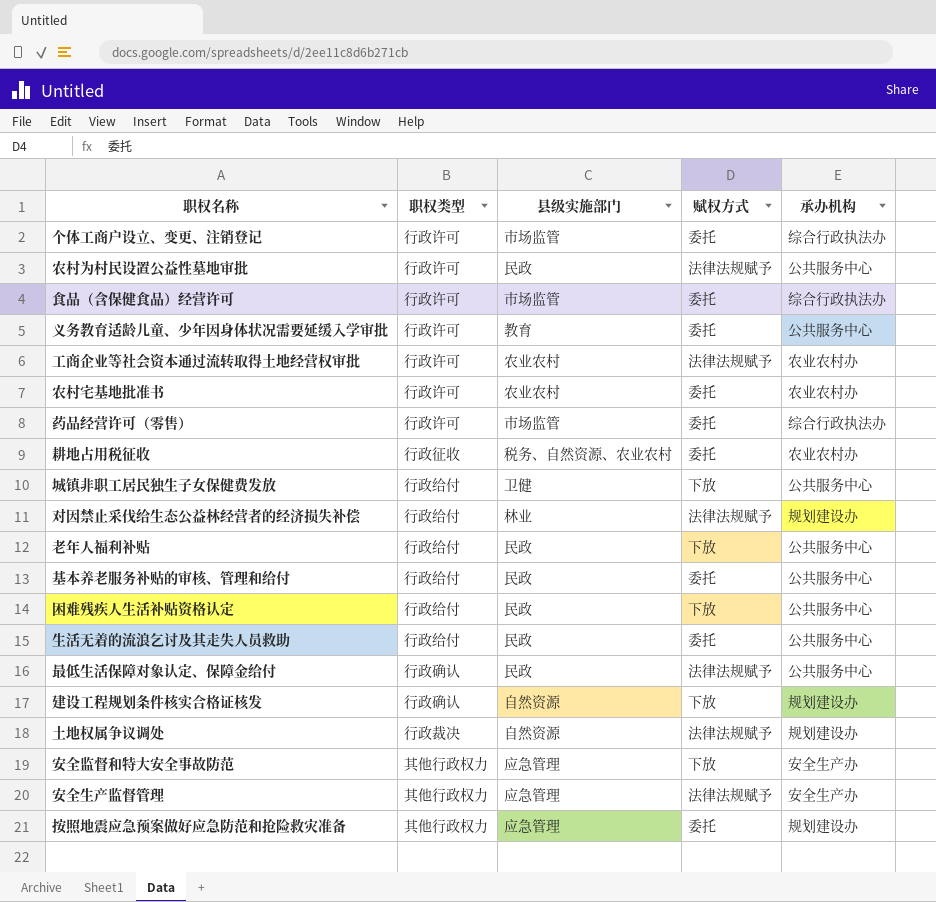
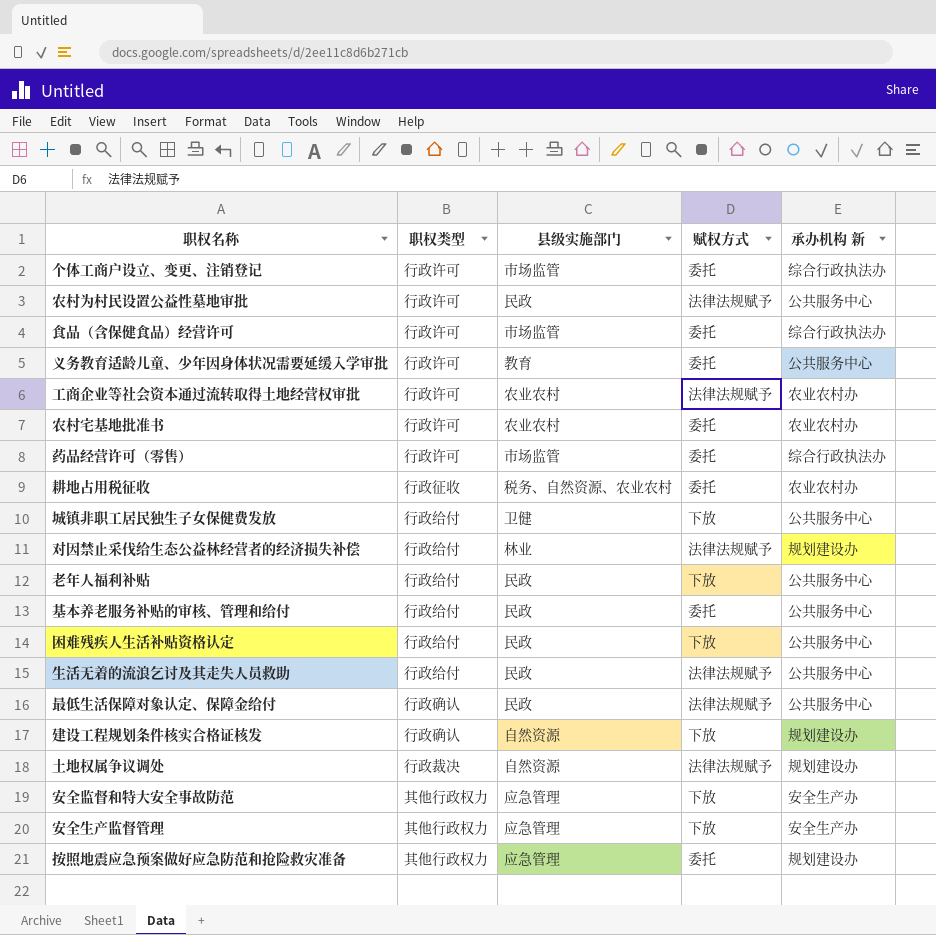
column name: 承办机构 -> 承办机构 新
生活无着的流浪乞讨及其走失人员救助 | 赋权方式: 委托 -> 法律法规赋予
安全生产监督管理 | 赋权方式: 法律法规赋予 -> 下放

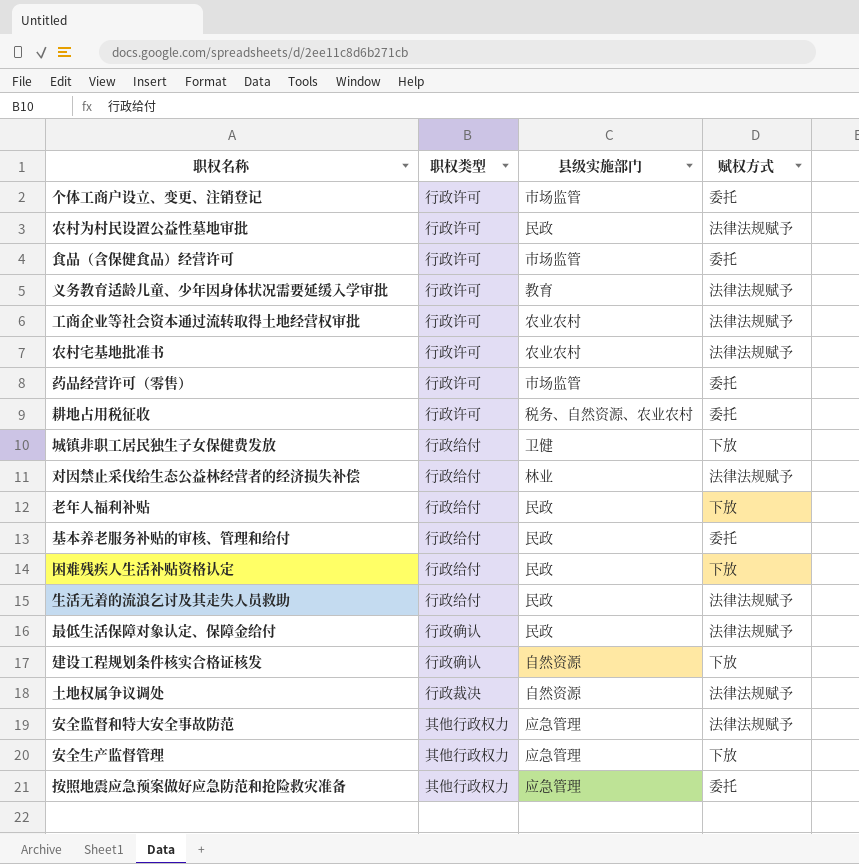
column 承办机构 新 | position: 5 -> none
义务教育适龄儿童、少年因身体状况需要延缓入学审批 | 赋权方式: 委托 -> 法律法规赋予
农村宅基地批准书 | 赋权方式: 委托 -> 法律法规赋予
耕地占用税征收 | 职权类型: 行政征收 -> 行政许可
安全监督和特大安全事故防范 | 赋权方式: 下放 -> 法律法规赋予

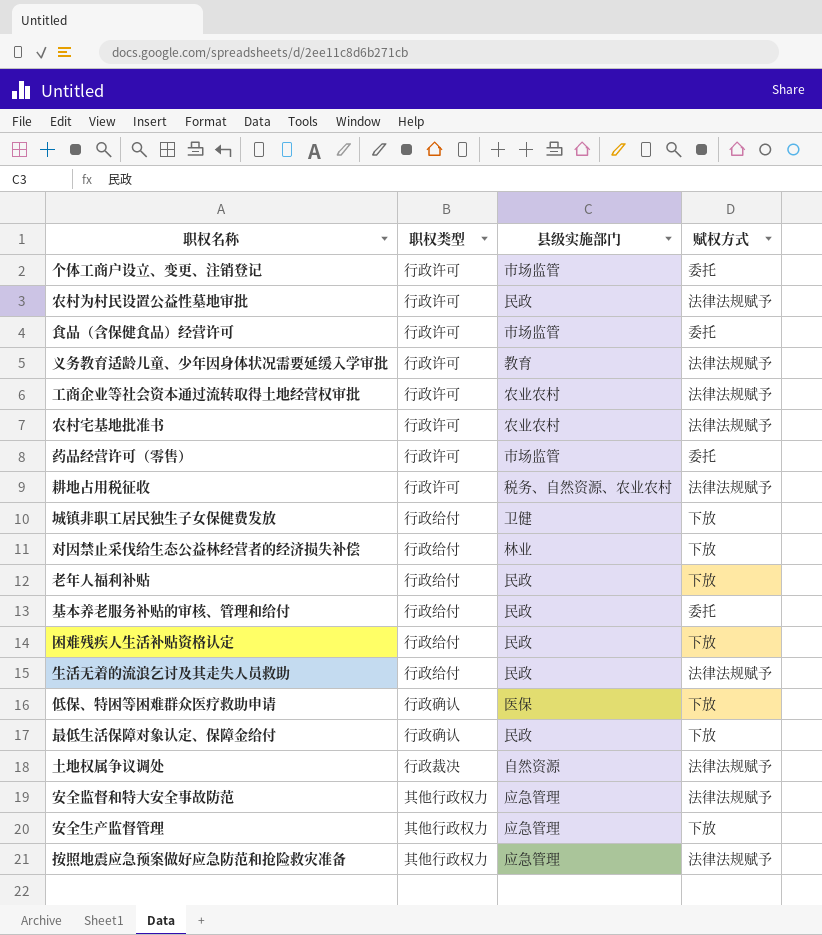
row 建设工程规划条件核实合格证核发: 行政确认 | 自然资源 | 下放 -> none
耕地占用税征收 | 赋权方式: 委托 -> 法律法规赋予
对因禁止采伐给生态公益林经营者的经济损失补偿 | 赋权方式: 法律法规赋予 -> 下放
row 低保、特困等困难群众医疗救助申请: none -> 行政确认 | 医保 | 下放
最低生活保障对象认定、保障金给付 | 赋权方式: 法律法规赋予 -> 下放
按照地震应急预案做好应急防范和抢险救灾准备 | 赋权方式: 委托 -> 法律法规赋予

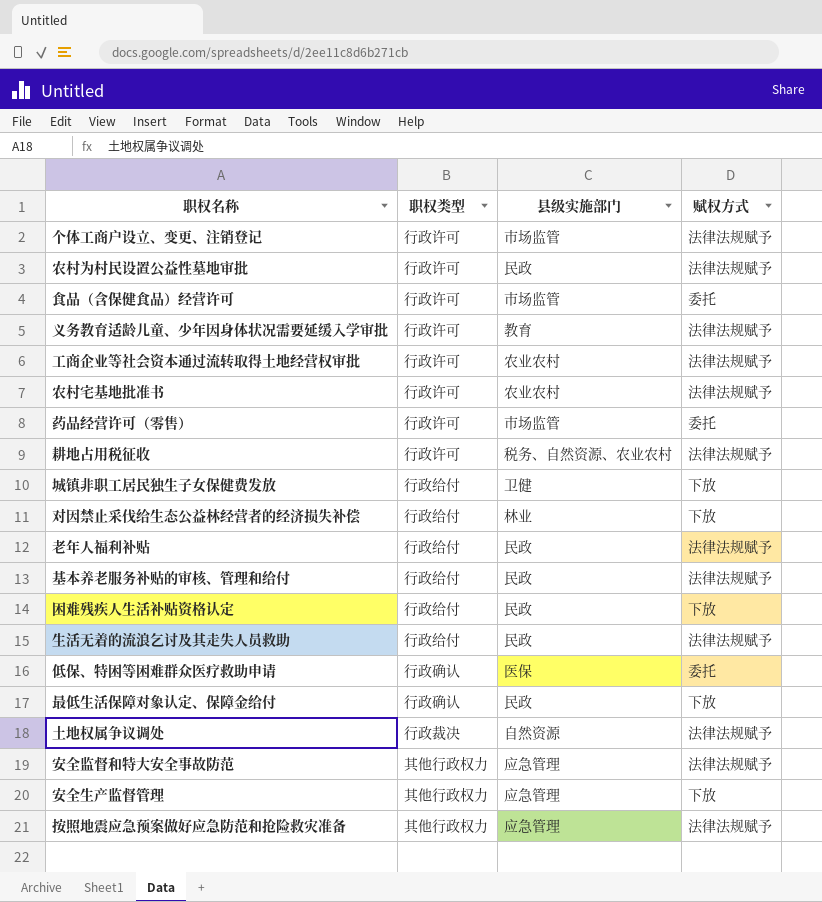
个体工商户设立、变更、注销登记 | 赋权方式: 委托 -> 法律法规赋予
老年人福利补贴 | 赋权方式: 下放 -> 法律法规赋予
基本养老服务补贴的审核、管理和给付 | 赋权方式: 委托 -> 法律法规赋予
低保、特困等困难群众医疗救助申请 | 赋权方式: 下放 -> 委托

